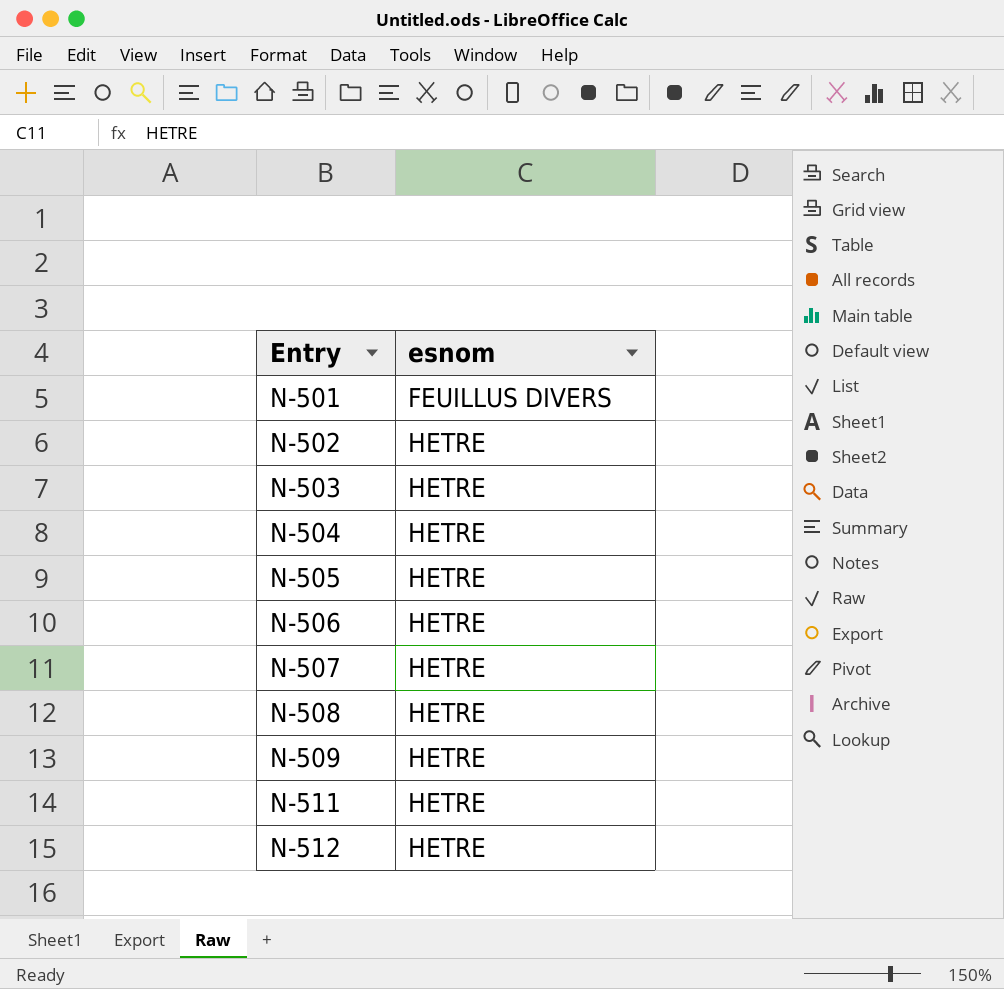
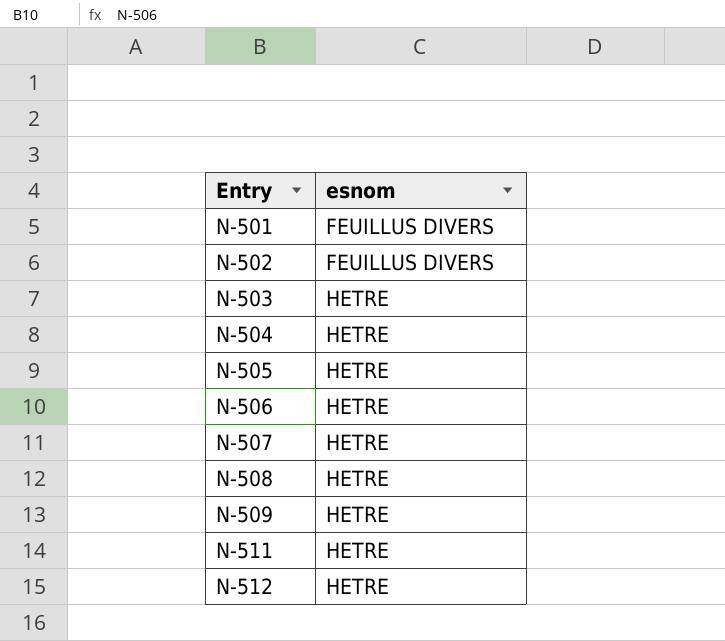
N-502 | esnom: HETRE -> FEUILLUS DIVERS

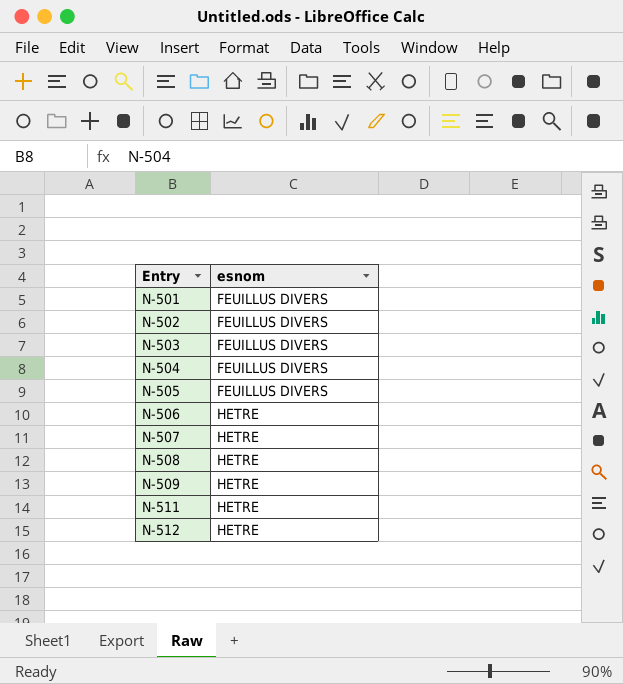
N-503 | esnom: HETRE -> FEUILLUS DIVERS
N-504 | esnom: HETRE -> FEUILLUS DIVERS
N-505 | esnom: HETRE -> FEUILLUS DIVERS

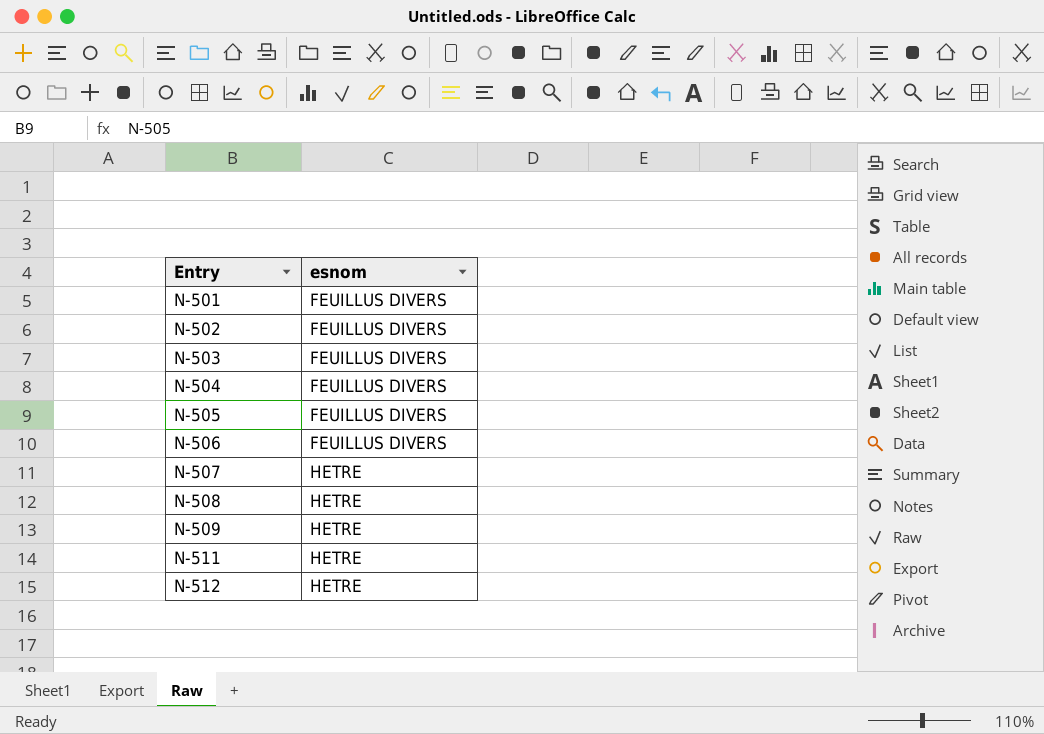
N-506 | esnom: HETRE -> FEUILLUS DIVERS

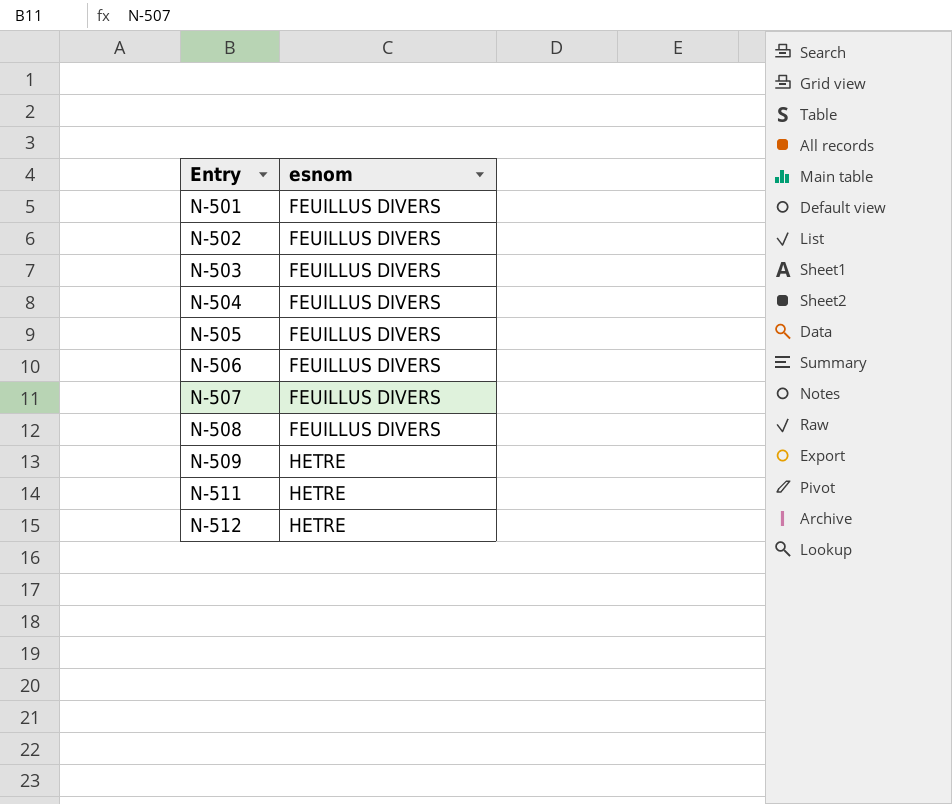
N-507 | esnom: HETRE -> FEUILLUS DIVERS
N-508 | esnom: HETRE -> FEUILLUS DIVERS

